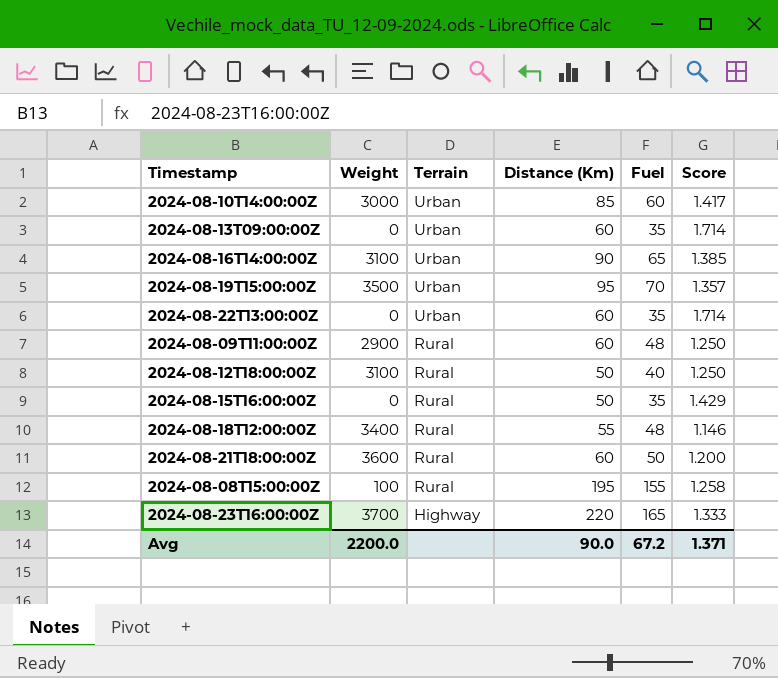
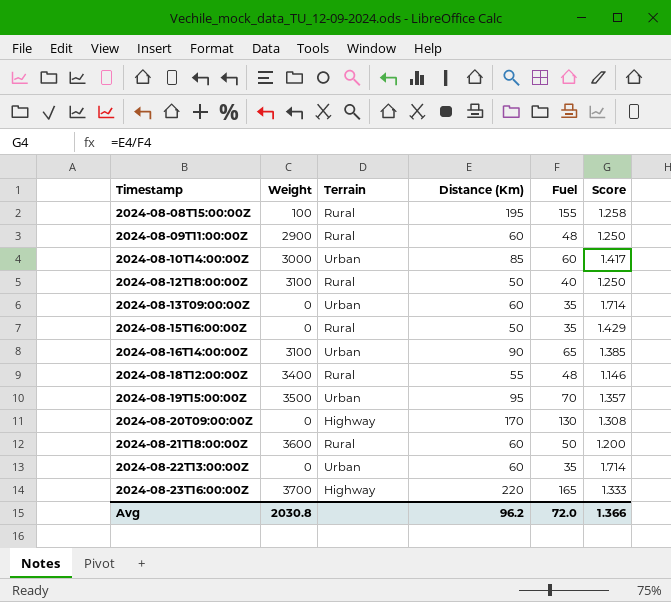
row order: Terrain descending -> Timestamp ascending
row 2024-08-20T09:00:00Z: none -> 0 | Highway | 170 | 130 | 1.308
Avg | Weight: 2200.0 -> 2030.8
Avg | Distance (Km): 90.0 -> 96.2
Avg | Fuel: 67.2 -> 72.0
Avg | Score: 1.371 -> 1.366

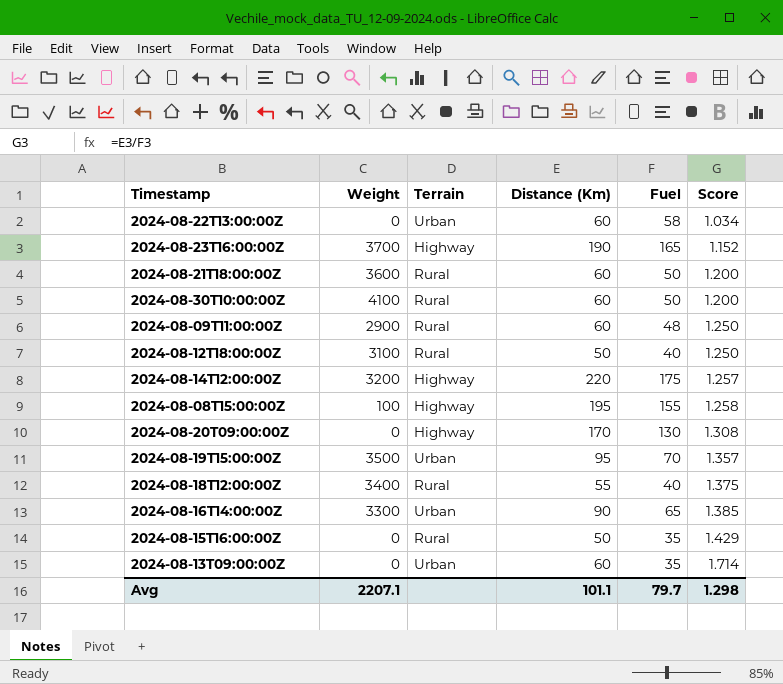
row order: Timestamp ascending -> Score ascending
row 2024-08-10T14:00:00Z: 3000 | Urban | 85 | 60 | 1.417 -> none
2024-08-22T13:00:00Z | Fuel: 35 -> 58
2024-08-22T13:00:00Z | Score: 1.714 -> 1.034
2024-08-23T16:00:00Z | Distance (Km): 220 -> 190
2024-08-23T16:00:00Z | Score: 1.333 -> 1.152
row 2024-08-30T10:00:00Z: none -> 4100 | Rural | 60 | 50 | 1.200
row 2024-08-14T12:00:00Z: none -> 3200 | Highway | 220 | 175 | 1.257
2024-08-08T15:00:00Z | Terrain: Rural -> Highway
2024-08-18T12:00:00Z | Fuel: 48 -> 40
2024-08-18T12:00:00Z | Score: 1.146 -> 1.375
2024-08-16T14:00:00Z | Weight: 3100 -> 3300
Avg | Weight: 2030.8 -> 2207.1
Avg | Distance (Km): 96.2 -> 101.1
Avg | Fuel: 72.0 -> 79.7
Avg | Score: 1.366 -> 1.298

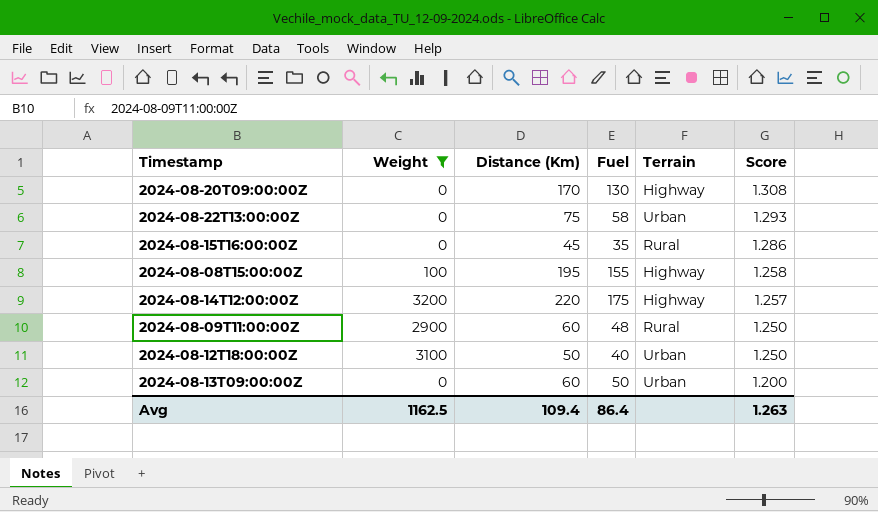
filter: none -> Weight <= 3200
row order: Score ascending -> Score descending
column Terrain | position: 3 -> 5
2024-08-22T13:00:00Z | Distance (Km): 60 -> 75
2024-08-22T13:00:00Z | Score: 1.034 -> 1.293
2024-08-15T16:00:00Z | Distance (Km): 50 -> 45
2024-08-15T16:00:00Z | Score: 1.429 -> 1.286
2024-08-12T18:00:00Z | Terrain: Rural -> Urban
2024-08-13T09:00:00Z | Fuel: 35 -> 50
2024-08-13T09:00:00Z | Score: 1.714 -> 1.200
Avg | Weight: 2207.1 -> 1162.5
Avg | Distance (Km): 101.1 -> 109.4
Avg | Fuel: 79.7 -> 86.4
Avg | Score: 1.298 -> 1.263

